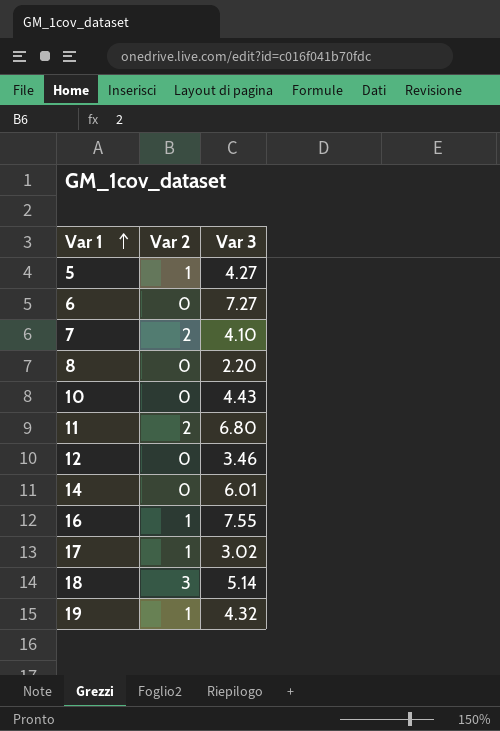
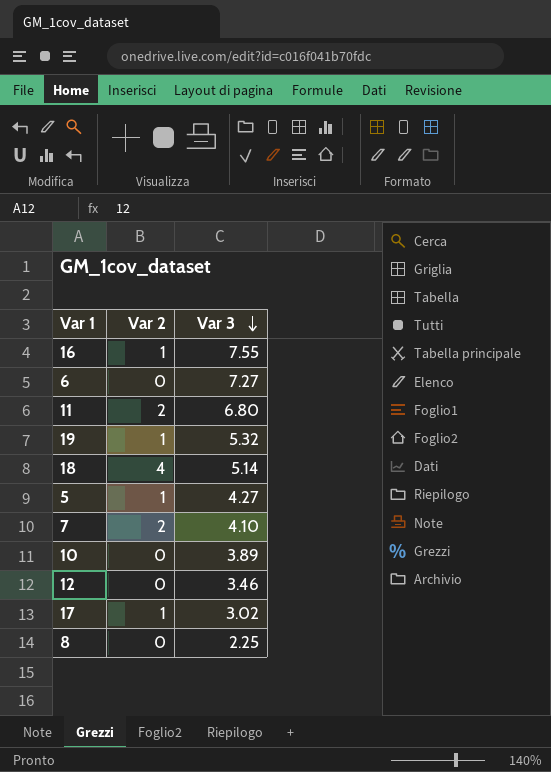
row order: Var 1 ascending -> Var 3 descending
row 14: 0 | 6.01 -> none
19 | Var 3: 4.32 -> 5.32
18 | Var 2: 3 -> 4
10 | Var 3: 4.43 -> 3.89
8 | Var 3: 2.20 -> 2.25

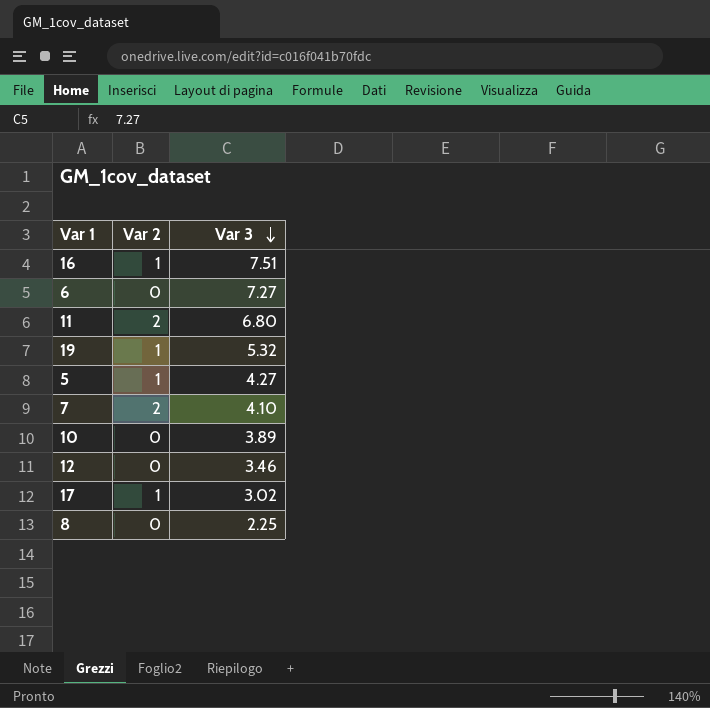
row 18: 4 | 5.14 -> none
16 | Var 3: 7.55 -> 7.51

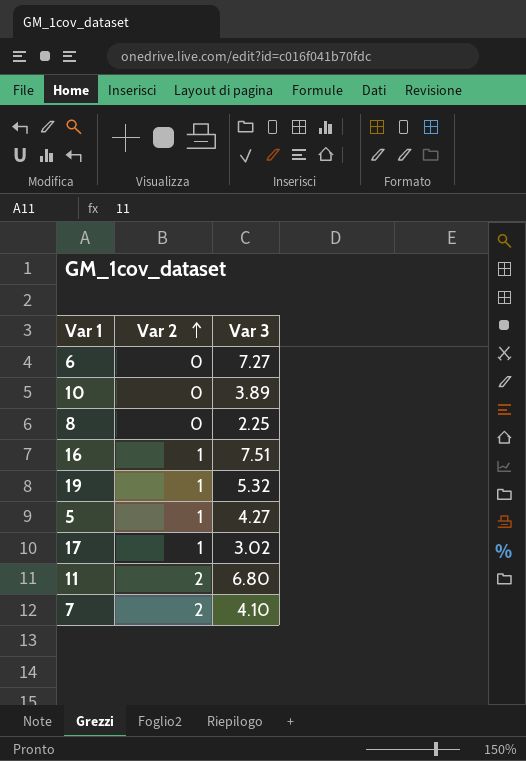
row order: Var 3 descending -> Var 2 ascending
row 12: 0 | 3.46 -> none

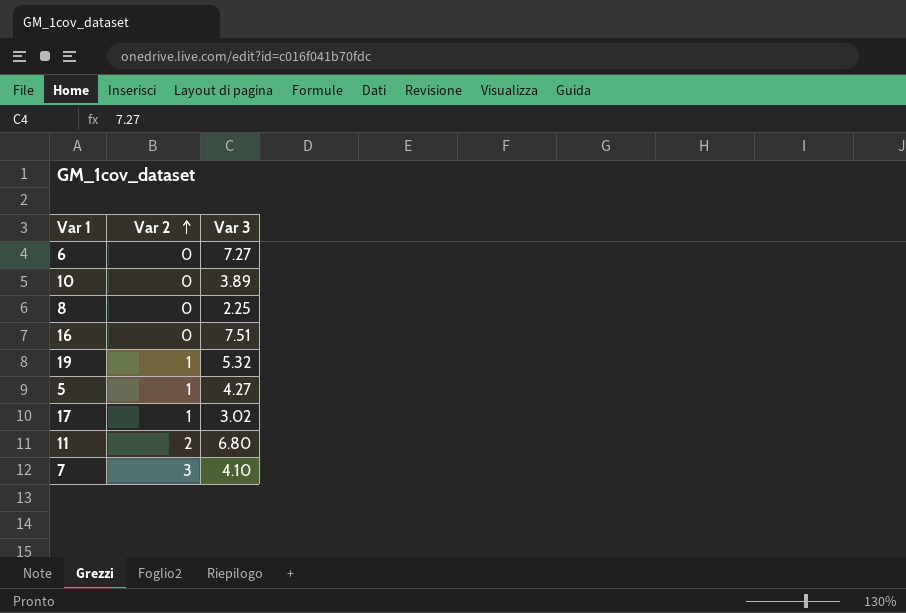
16 | Var 2: 1 -> 0
7 | Var 2: 2 -> 3

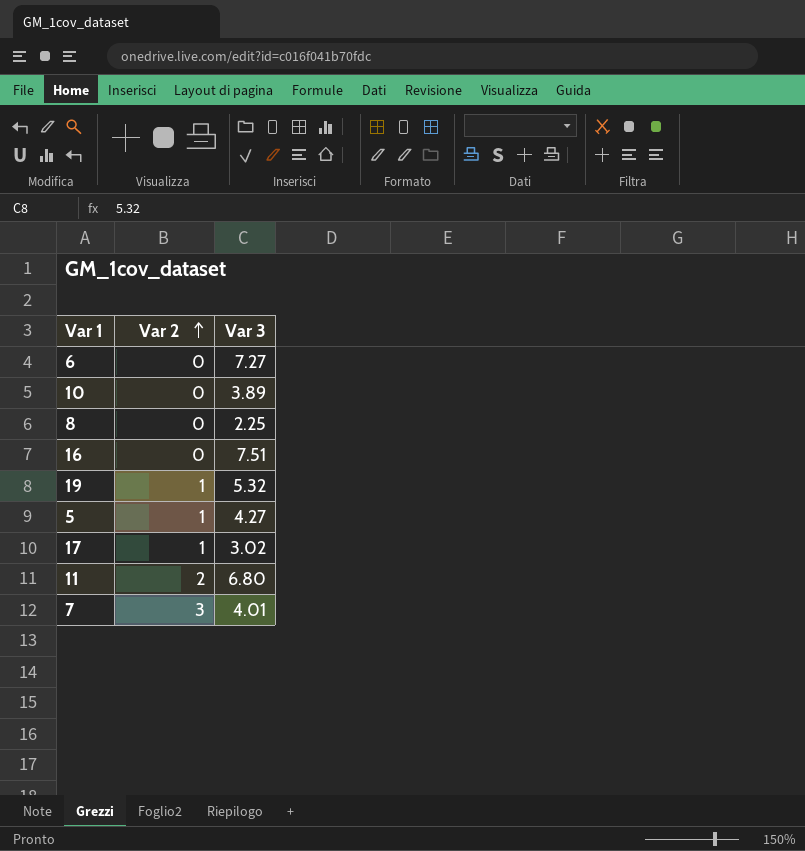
7 | Var 3: 4.10 -> 4.01

